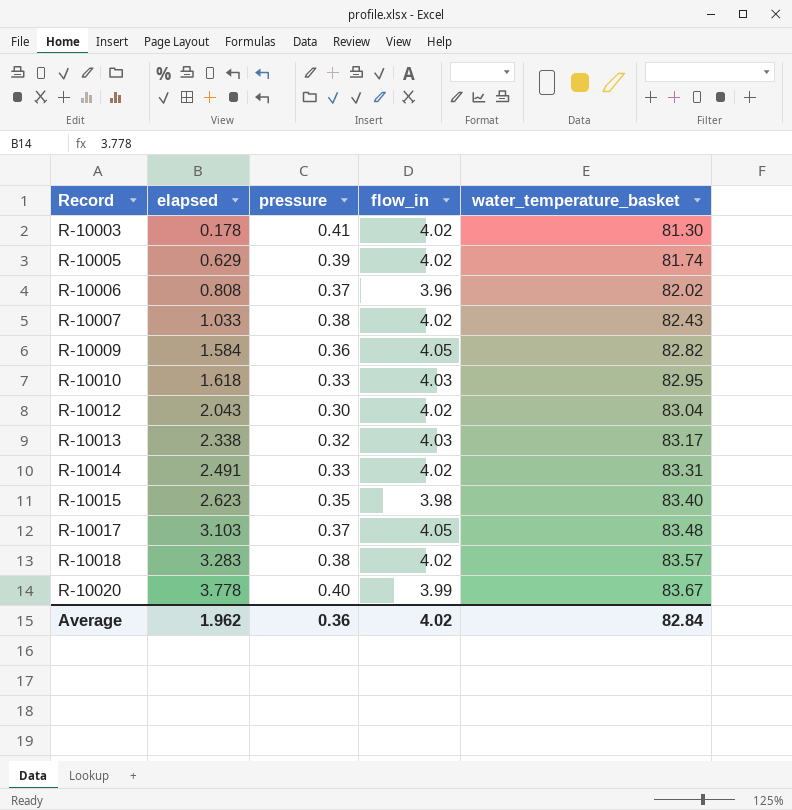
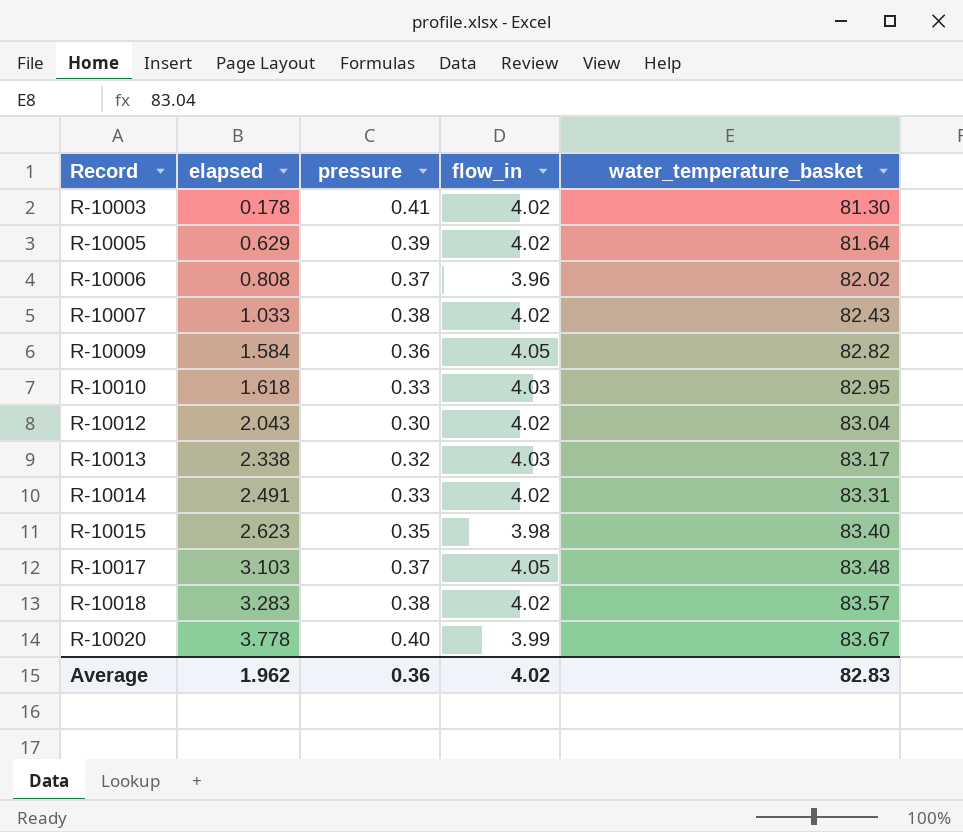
R-10005 | water_temperature_basket: 81.74 -> 81.64
Average | water_temperature_basket: 82.84 -> 82.83

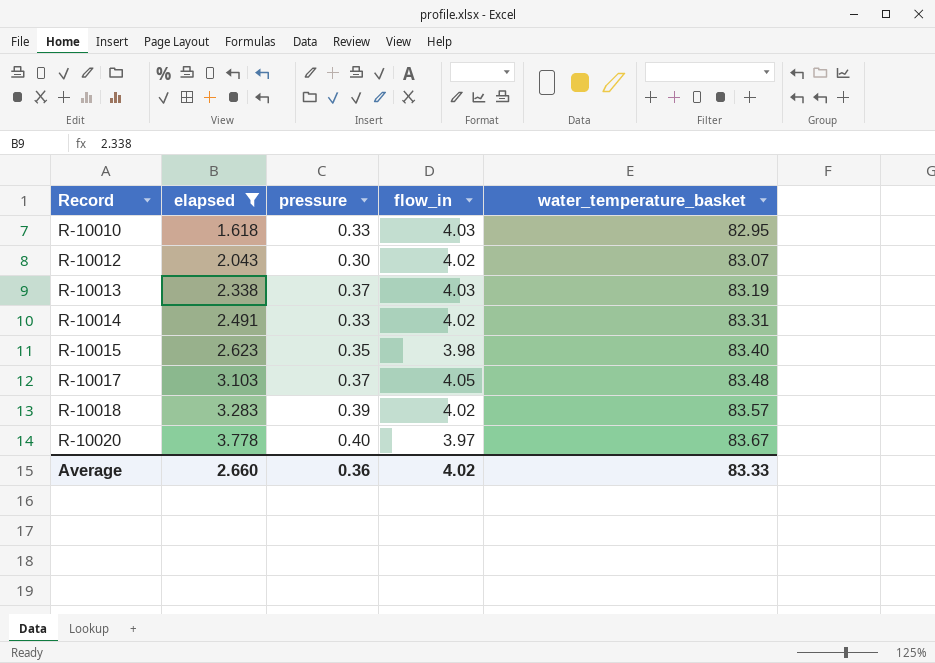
filter: none -> elapsed >= 1.618
R-10012 | water_temperature_basket: 83.04 -> 83.07
R-10013 | pressure: 0.32 -> 0.37
R-10013 | water_temperature_basket: 83.17 -> 83.19
R-10018 | pressure: 0.38 -> 0.39
R-10020 | flow_in: 3.99 -> 3.97
Average | elapsed: 1.962 -> 2.660
Average | water_temperature_basket: 82.83 -> 83.33

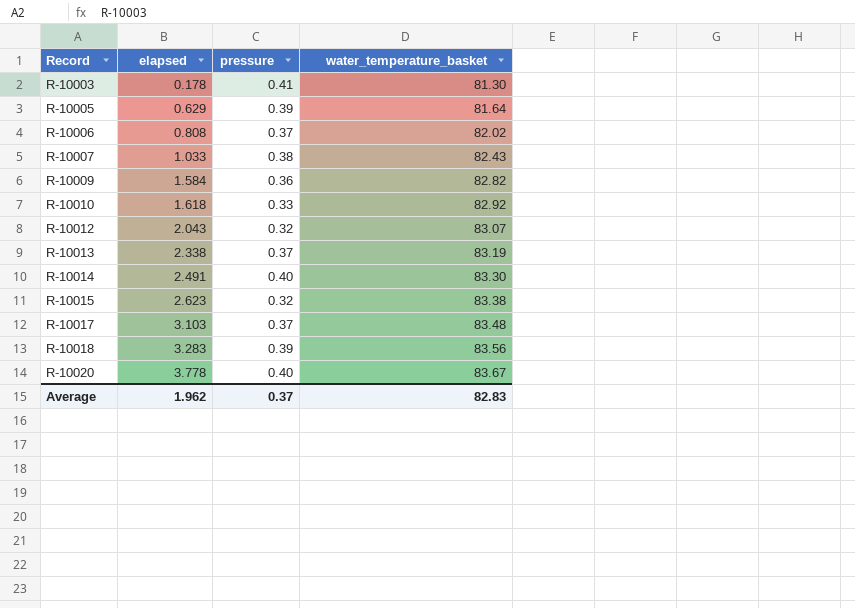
filter: elapsed >= 1.618 -> none
column flow_in | position: 4 -> none
R-10010 | water_temperature_basket: 82.95 -> 82.92
R-10012 | pressure: 0.30 -> 0.32
R-10014 | pressure: 0.33 -> 0.40
R-10014 | water_temperature_basket: 83.31 -> 83.30
R-10015 | pressure: 0.35 -> 0.32
R-10015 | water_temperature_basket: 83.40 -> 83.38
R-10018 | water_temperature_basket: 83.57 -> 83.56
Average | elapsed: 2.660 -> 1.962
Average | pressure: 0.36 -> 0.37
Average | water_temperature_basket: 83.33 -> 82.83

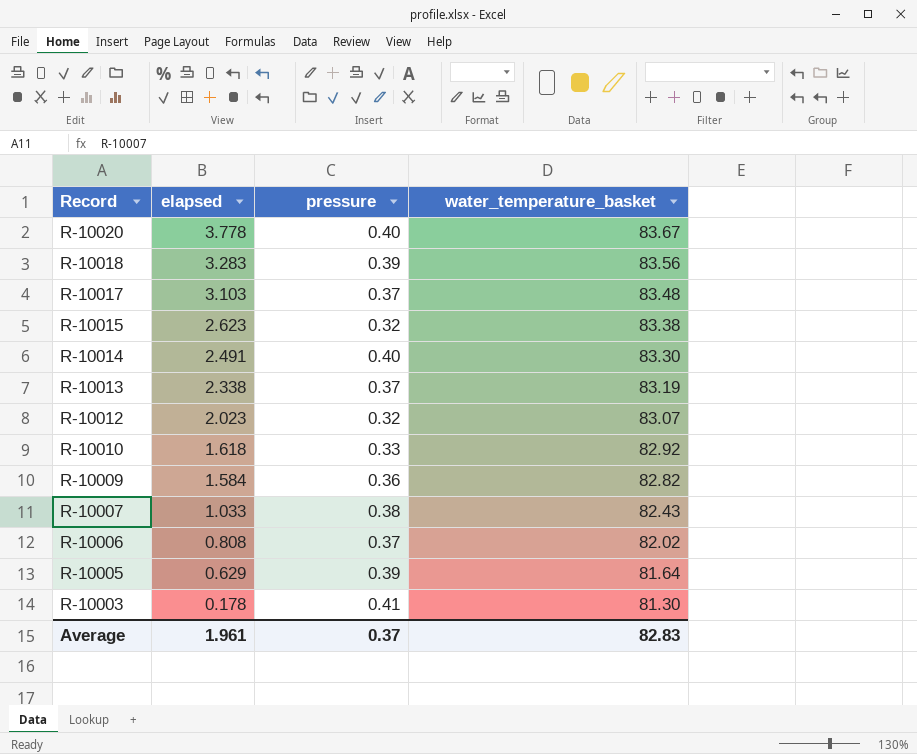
row order: Record ascending -> Record descending
R-10012 | elapsed: 2.043 -> 2.023
Average | elapsed: 1.962 -> 1.961

